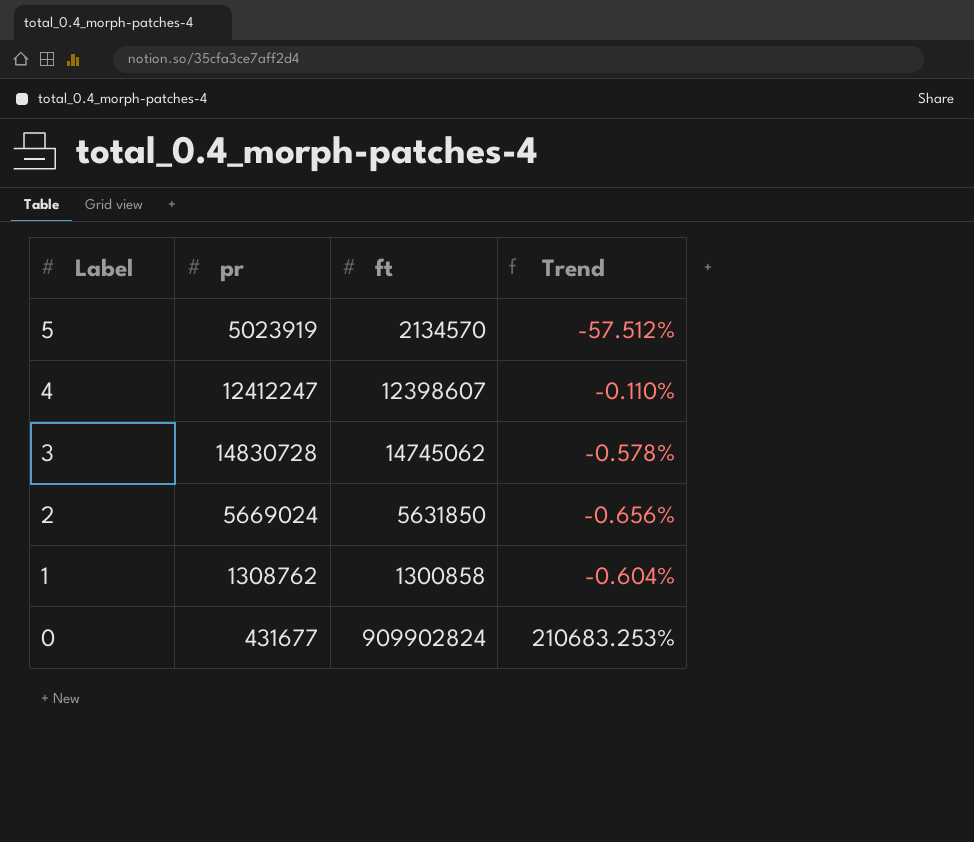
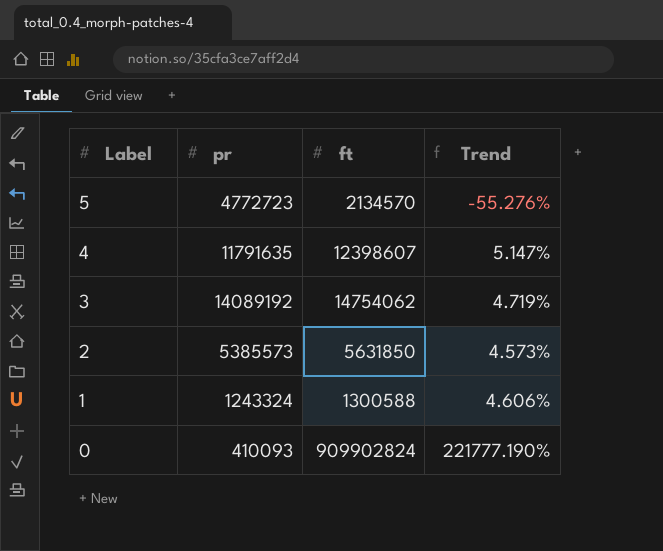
5 | pr: 5023919 -> 4772723
5 | Trend: -57.512% -> -55.276%
4 | pr: 12412247 -> 11791635
4 | Trend: -0.110% -> 5.147%
3 | pr: 14830728 -> 14089192
3 | ft: 14745062 -> 14754062
3 | Trend: -0.578% -> 4.719%
2 | pr: 5669024 -> 5385573
2 | Trend: -0.656% -> 4.573%
1 | pr: 1308762 -> 1243324
1 | ft: 1300858 -> 1300588
1 | Trend: -0.604% -> 4.606%
0 | pr: 431677 -> 410093
0 | Trend: 210683.253% -> 221777.190%

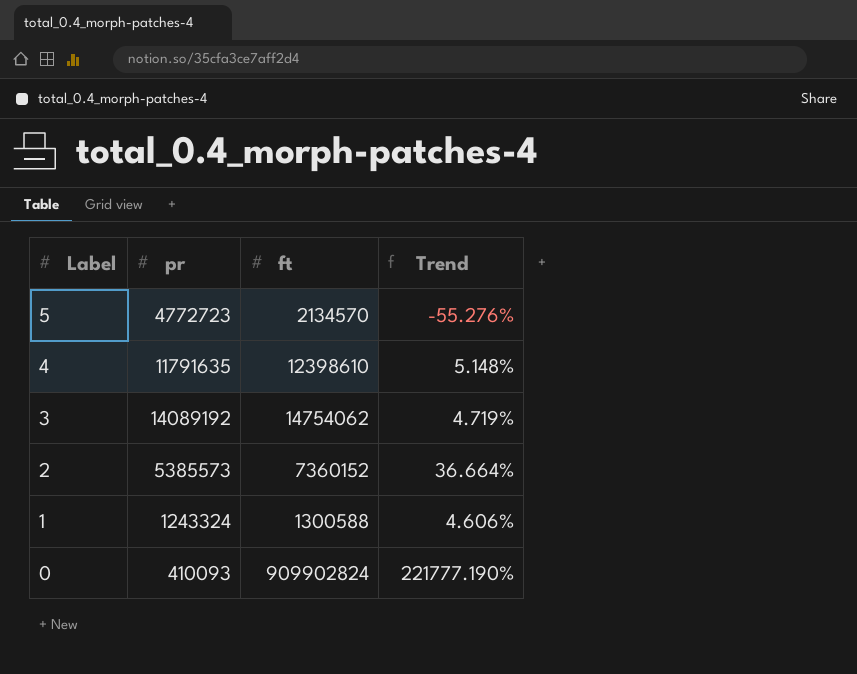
4 | ft: 12398607 -> 12398610
4 | Trend: 5.147% -> 5.148%
2 | ft: 5631850 -> 7360152
2 | Trend: 4.573% -> 36.664%

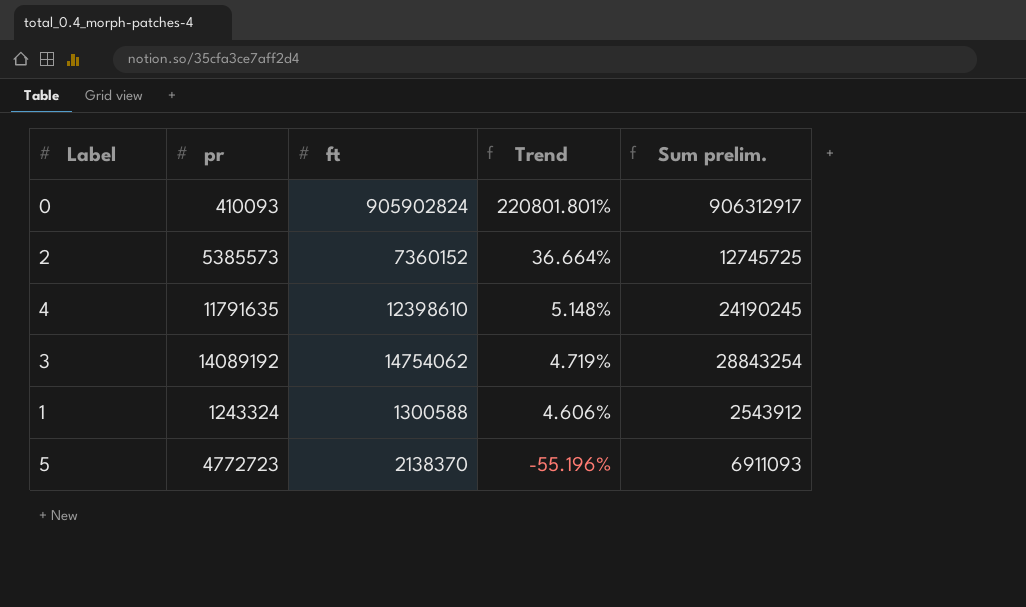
row order: Label descending -> Trend descending
column Sum prelim. | formula: none -> [pr] + [ft]
0 | ft: 909902824 -> 905902824
0 | Trend: 221777.190% -> 220801.801%
5 | ft: 2134570 -> 2138370
5 | Trend: -55.276% -> -55.196%

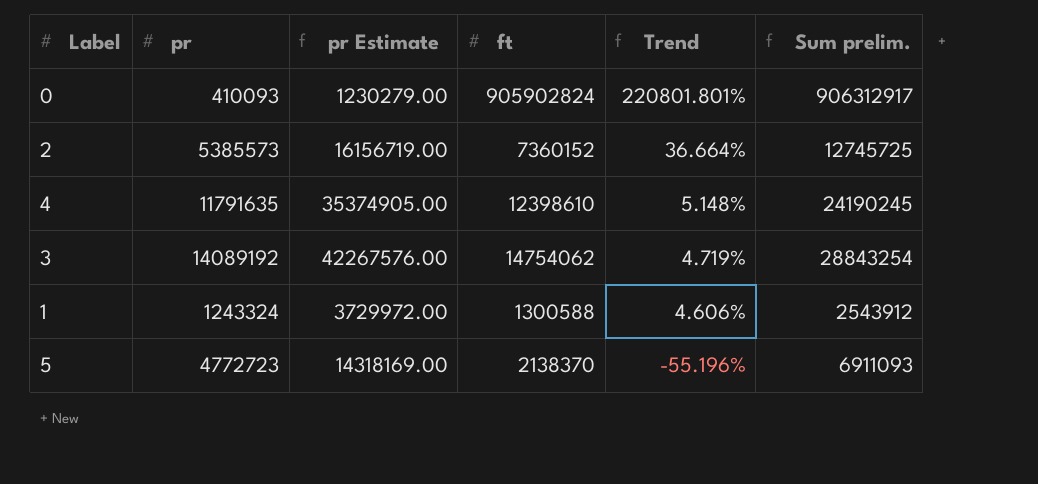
column pr Estimate | formula: none -> [pr] * 3

